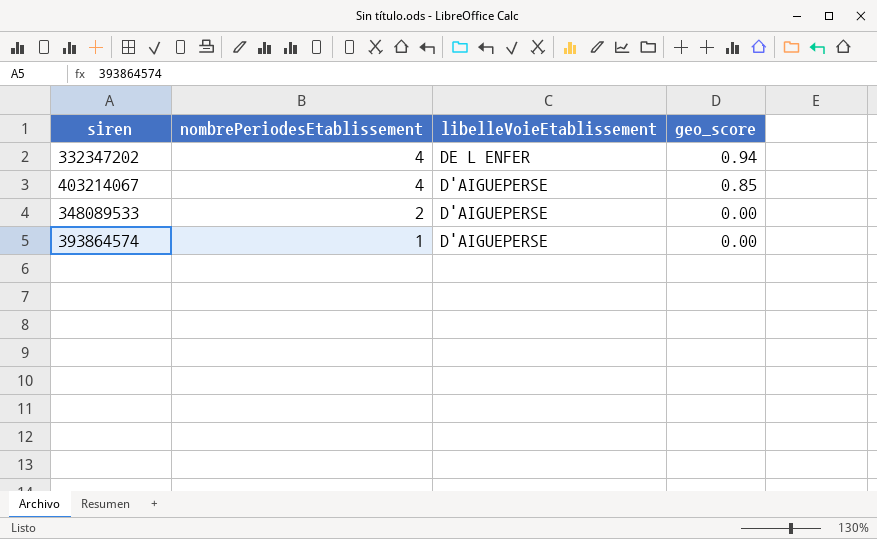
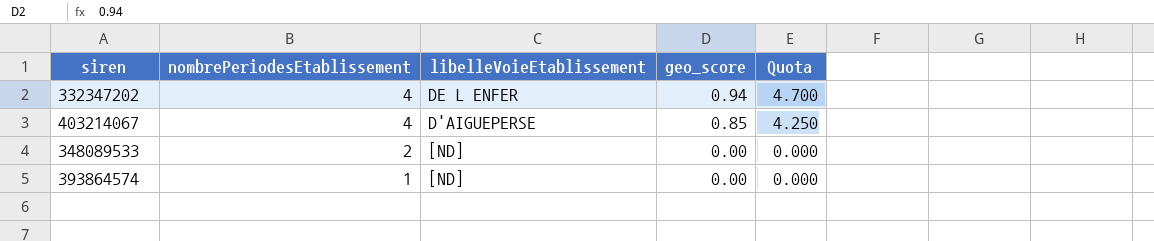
column Quota | formula: none -> [geo_score] * 5
348089533 | libelleVoieEtablissement: D'AIGUEPERSE -> [ND]
393864574 | libelleVoieEtablissement: D'AIGUEPERSE -> [ND]

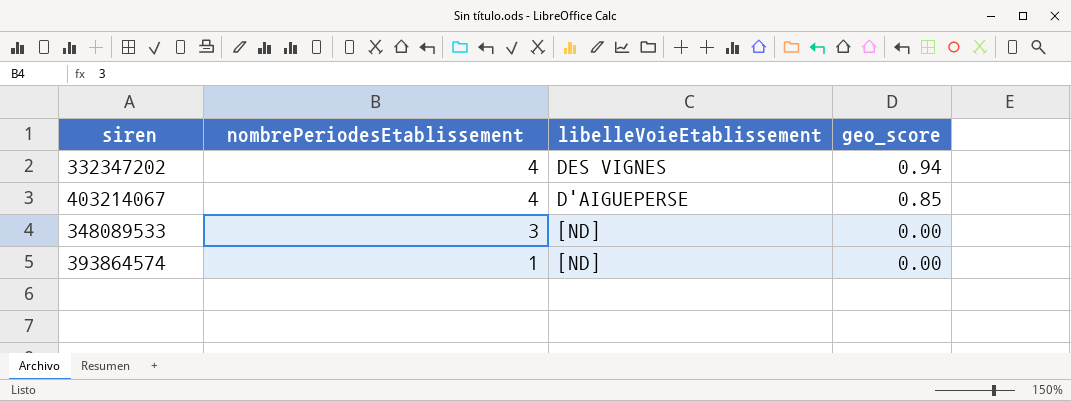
column Quota | formula: [geo_score] * 5 -> none
332347202 | libelleVoieEtablissement: DE L ENFER -> DES VIGNES
348089533 | nombrePeriodesEtablissement: 2 -> 3

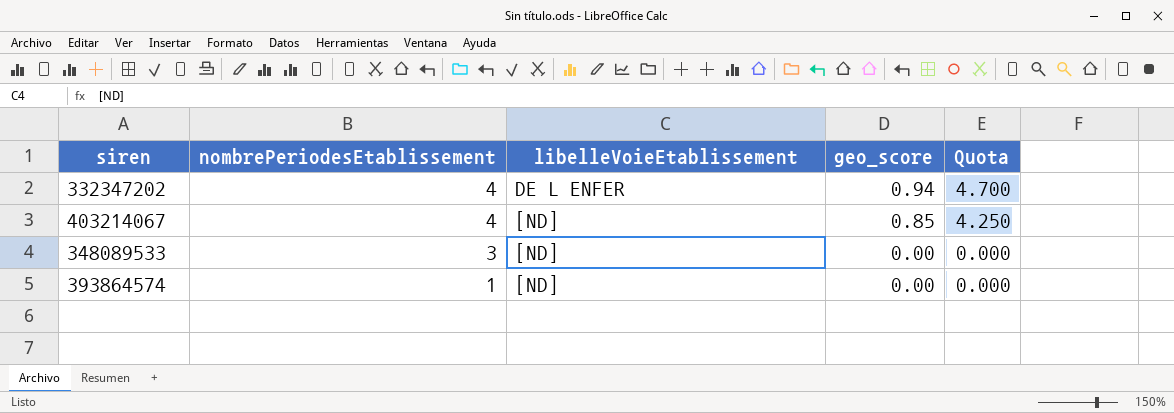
column Quota | formula: none -> [geo_score] * 5
332347202 | libelleVoieEtablissement: DES VIGNES -> DE L ENFER
403214067 | libelleVoieEtablissement: D'AIGUEPERSE -> [ND]

